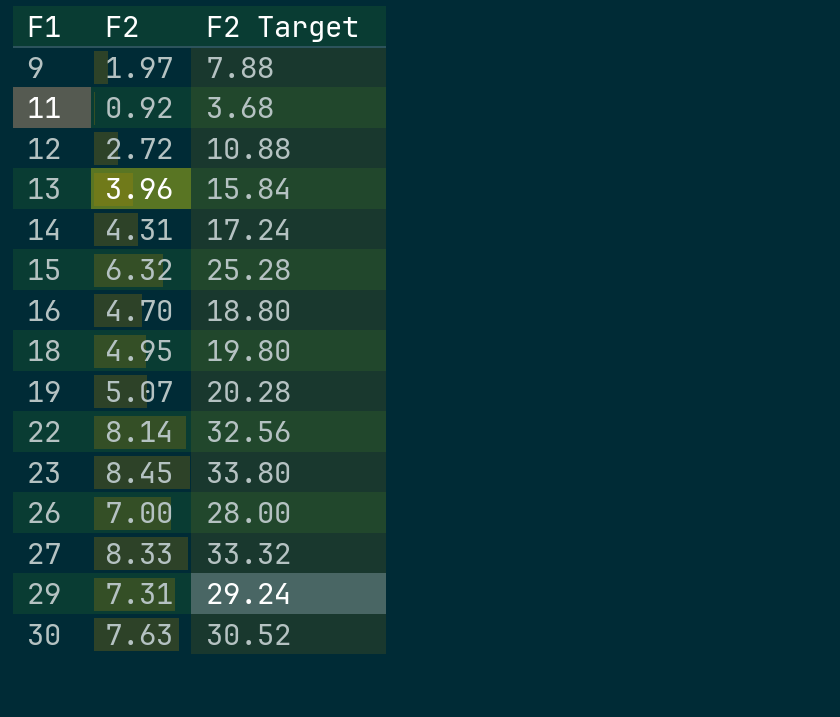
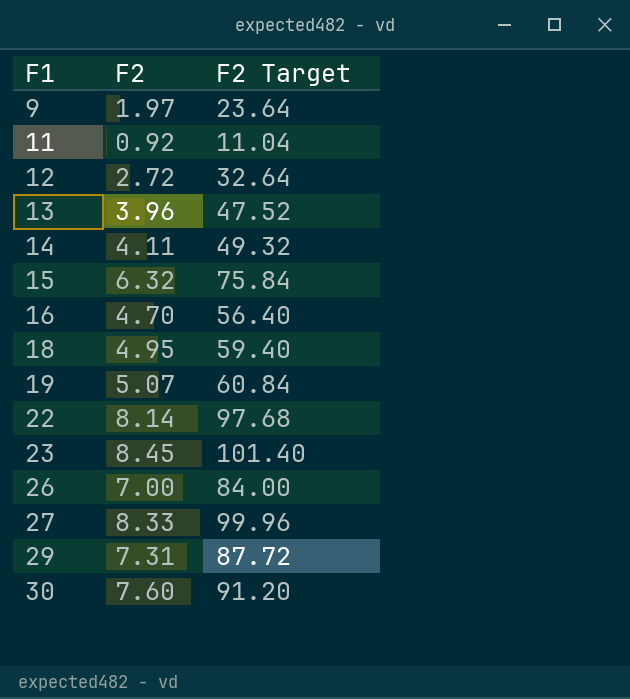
column F2 Target | formula: [F2] * 4 -> [F2] * 12
14 | F2: 4.31 -> 4.11
30 | F2: 7.63 -> 7.60

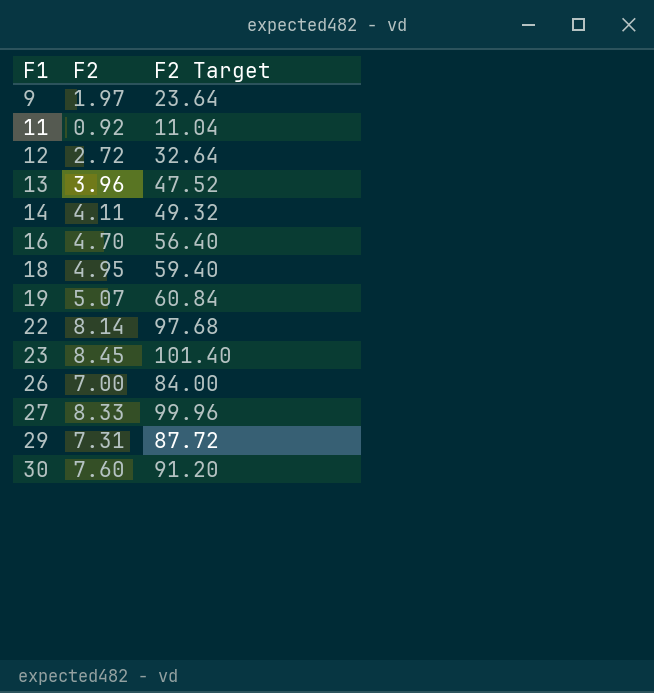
row 15: 6.32 | 75.84 -> none

